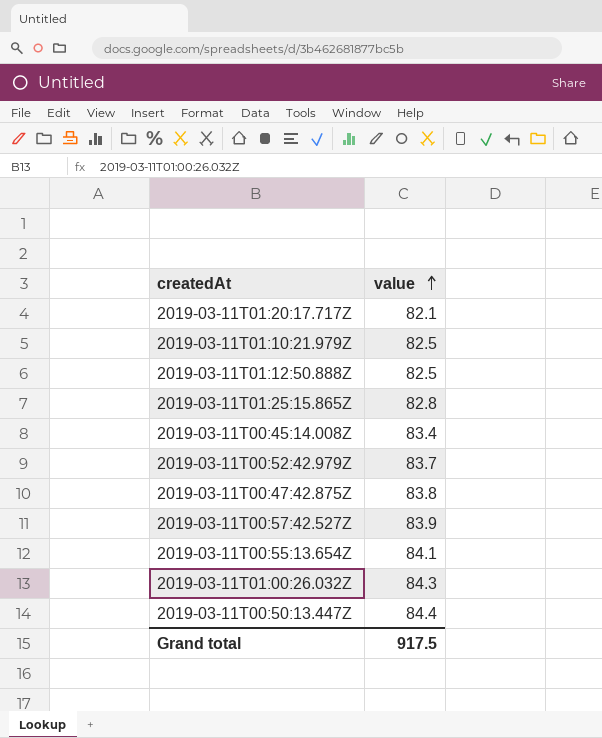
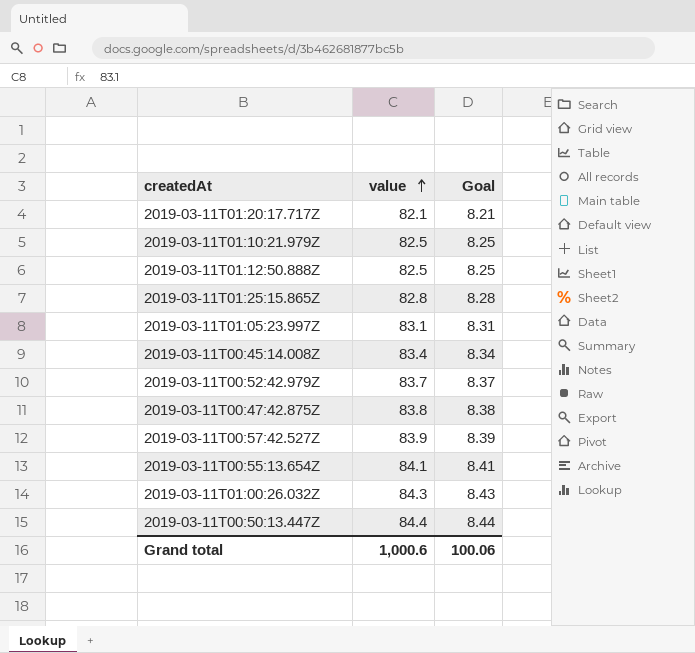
column Goal | formula: none -> [value] * 0.1
row 2019-03-11T01:05:23.997Z: none -> 83.1 | 8.31
Grand total | value: 917.5 -> 1,000.6

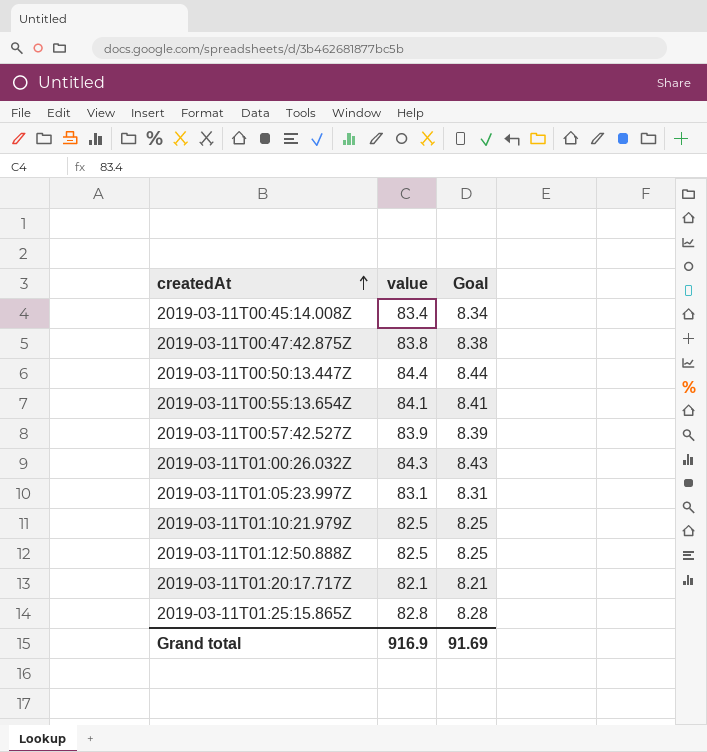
row order: value ascending -> createdAt ascending
row 2019-03-11T00:52:42.979Z: 83.7 | 8.37 -> none
Grand total | value: 1,000.6 -> 916.9
Grand total | Goal: 100.06 -> 91.69

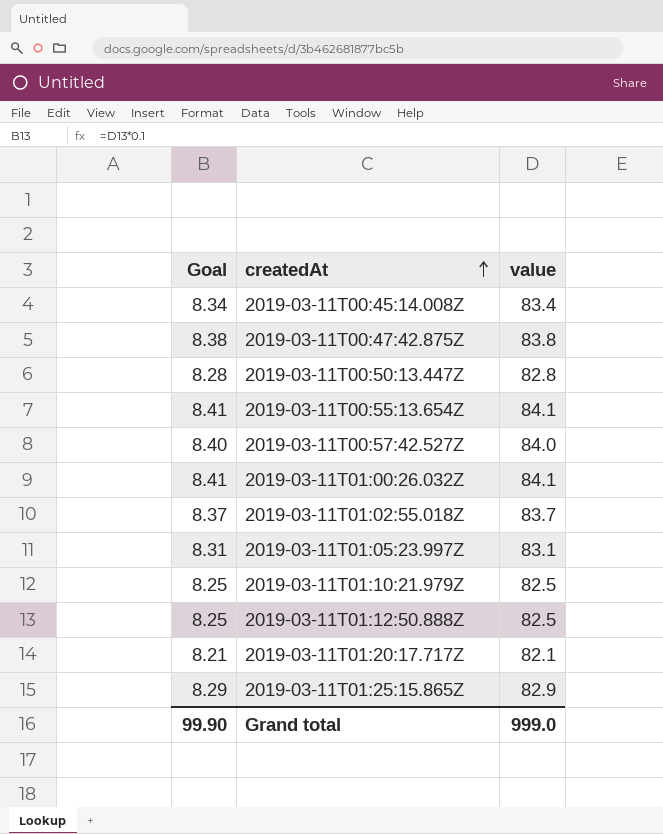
column Goal | position: 3 -> 1
2019-03-11T00:50:13.447Z | Goal: 8.44 -> 8.28
2019-03-11T00:50:13.447Z | value: 84.4 -> 82.8
2019-03-11T00:57:42.527Z | Goal: 8.39 -> 8.40
2019-03-11T00:57:42.527Z | value: 83.9 -> 84.0
2019-03-11T01:00:26.032Z | Goal: 8.43 -> 8.41
2019-03-11T01:00:26.032Z | value: 84.3 -> 84.1
row 2019-03-11T01:02:55.018Z: none -> 8.37 | 83.7
2019-03-11T01:25:15.865Z | Goal: 8.28 -> 8.29
2019-03-11T01:25:15.865Z | value: 82.8 -> 82.9
Grand total | Goal: 91.69 -> 99.90
Grand total | value: 916.9 -> 999.0

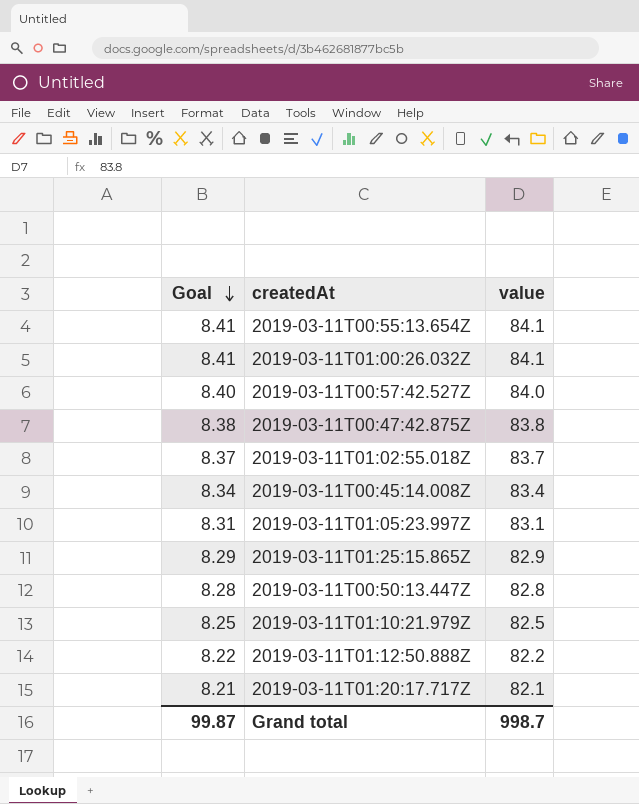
row order: createdAt ascending -> Goal descending
2019-03-11T01:12:50.888Z | Goal: 8.25 -> 8.22
2019-03-11T01:12:50.888Z | value: 82.5 -> 82.2
Grand total | Goal: 99.90 -> 99.87
Grand total | value: 999.0 -> 998.7

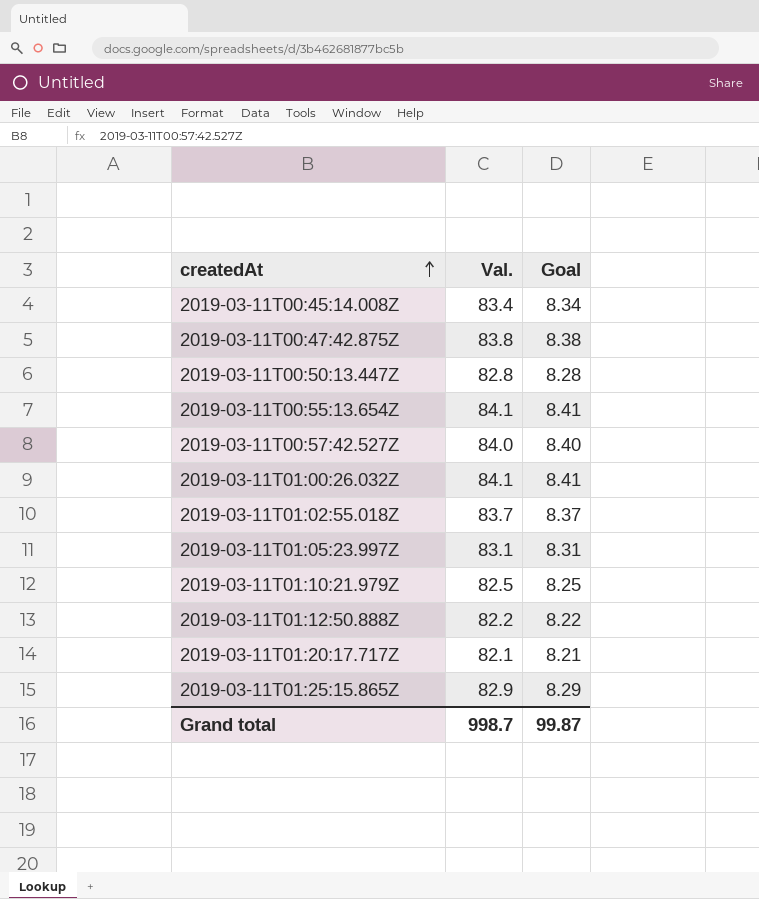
row order: Goal descending -> createdAt ascending
column name: value -> Val.
column Goal | position: 1 -> 3

